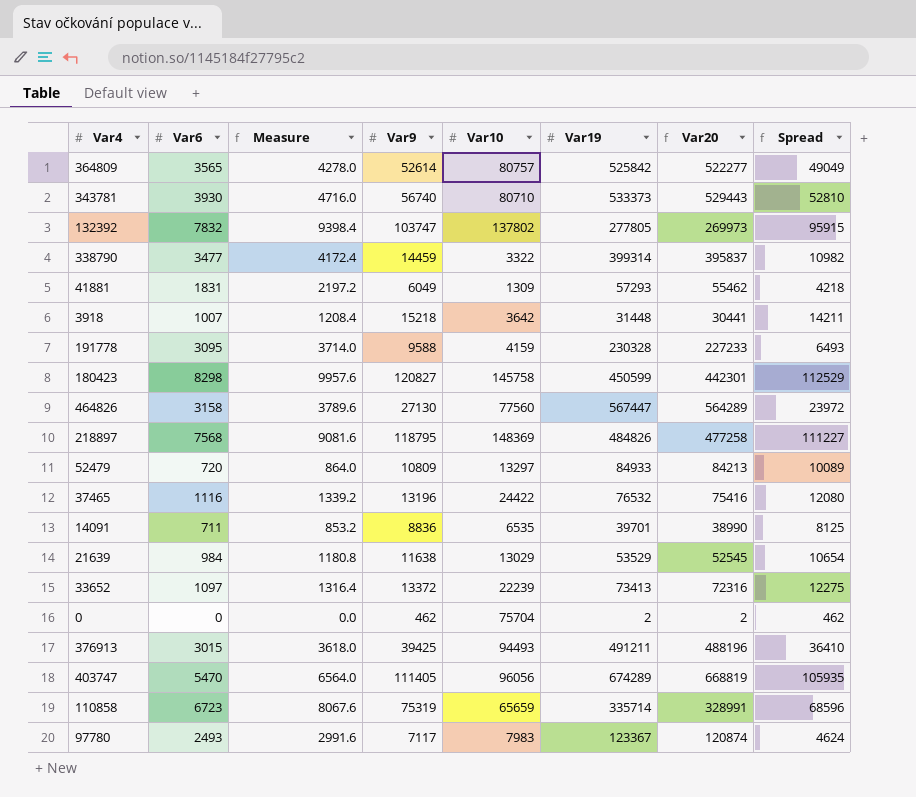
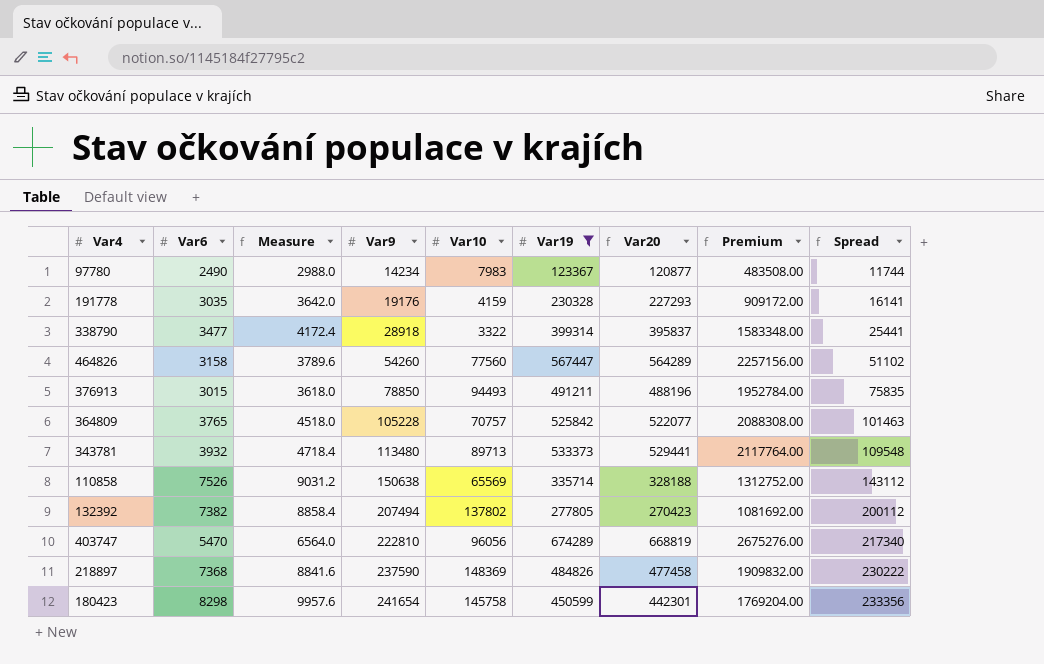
filter: none -> Var19 >= 123367
row order: none -> Var9 ascending
column Premium | formula: none -> [Var20] * 4
97780 | Var6: 2493 -> 2490
97780 | Measure: 2991.6 -> 2988.0
97780 | Var9: 7117 -> 14234
97780 | Var20: 120874 -> 120877
97780 | Spread: 4624 -> 11744
191778 | Var6: 3095 -> 3035
191778 | Measure: 3714.0 -> 3642.0
191778 | Var9: 9588 -> 19176
191778 | Var20: 227233 -> 227293
191778 | Spread: 6493 -> 16141
338790 | Var9: 14459 -> 28918
338790 | Spread: 10982 -> 25441
464826 | Var9: 27130 -> 54260
464826 | Spread: 23972 -> 51102
376913 | Var9: 39425 -> 78850
376913 | Spread: 36410 -> 75835
364809 | Var6: 3565 -> 3765
364809 | Measure: 4278.0 -> 4518.0
364809 | Var9: 52614 -> 105228
364809 | Var10: 80757 -> 70757
364809 | Var20: 522277 -> 522077
364809 | Spread: 49049 -> 101463
343781 | Var6: 3930 -> 3932
343781 | Measure: 4716.0 -> 4718.4
343781 | Var9: 56740 -> 113480
343781 | Var10: 80710 -> 89713
343781 | Var20: 529443 -> 529441
343781 | Spread: 52810 -> 109548
110858 | Var6: 6723 -> 7526
110858 | Measure: 8067.6 -> 9031.2
110858 | Var9: 75319 -> 150638
110858 | Var10: 65659 -> 65569
110858 | Var20: 328991 -> 328188
110858 | Spread: 68596 -> 143112
132392 | Var6: 7832 -> 7382
132392 | Measure: 9398.4 -> 8858.4
132392 | Var9: 103747 -> 207494
132392 | Var20: 269973 -> 270423
132392 | Spread: 95915 -> 200112
403747 | Var9: 111405 -> 222810
403747 | Spread: 105935 -> 217340
218897 | Var6: 7568 -> 7368
218897 | Measure: 9081.6 -> 8841.6
218897 | Var9: 118795 -> 237590
218897 | Var20: 477258 -> 477458
218897 | Spread: 111227 -> 230222
180423 | Var9: 120827 -> 241654
180423 | Spread: 112529 -> 233356

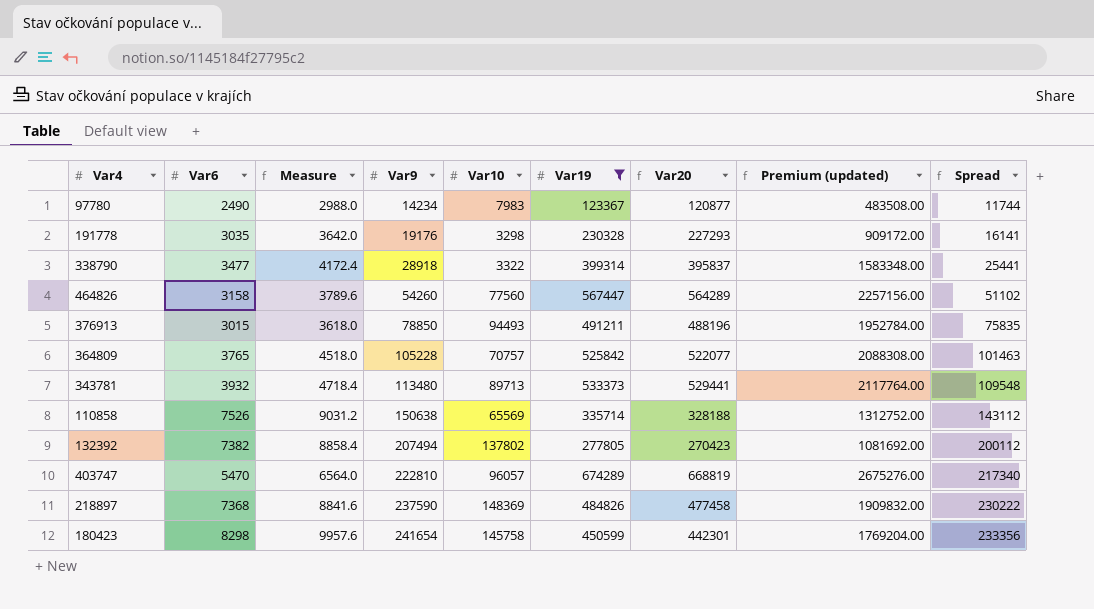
column name: Premium -> Premium (updated)
191778 | Var10: 4159 -> 3298
403747 | Var10: 96056 -> 96057

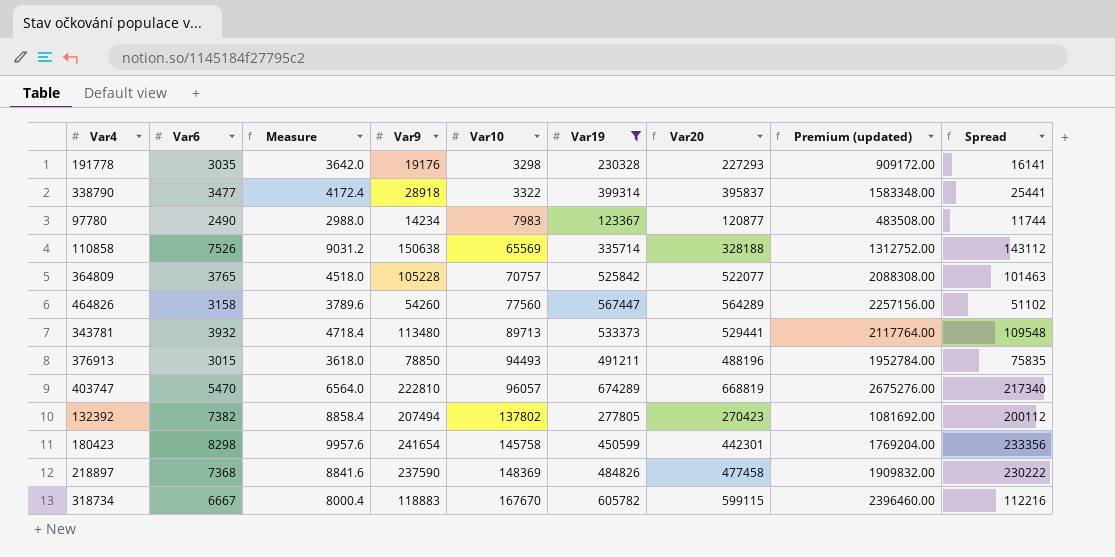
row order: Var9 ascending -> Var10 ascending
row 318734: none -> 6667 | 8000.4 | 118883 | 167670 | 605782 | 599115 | 2396460.00 | 112216

